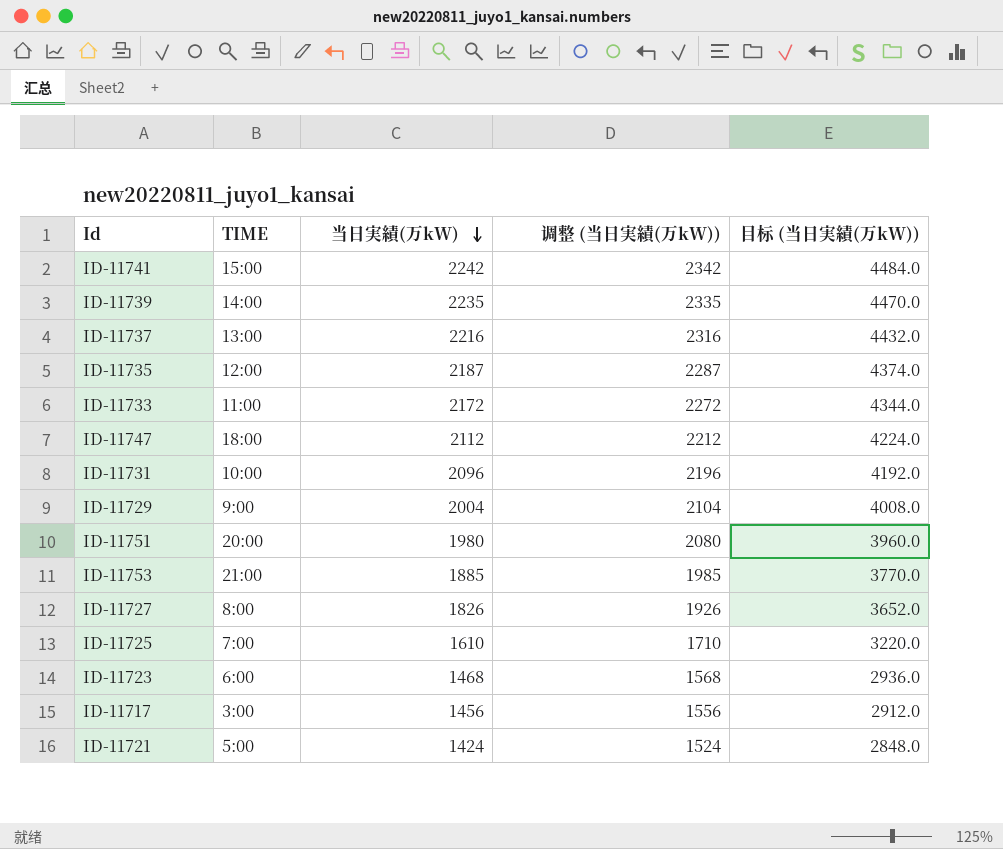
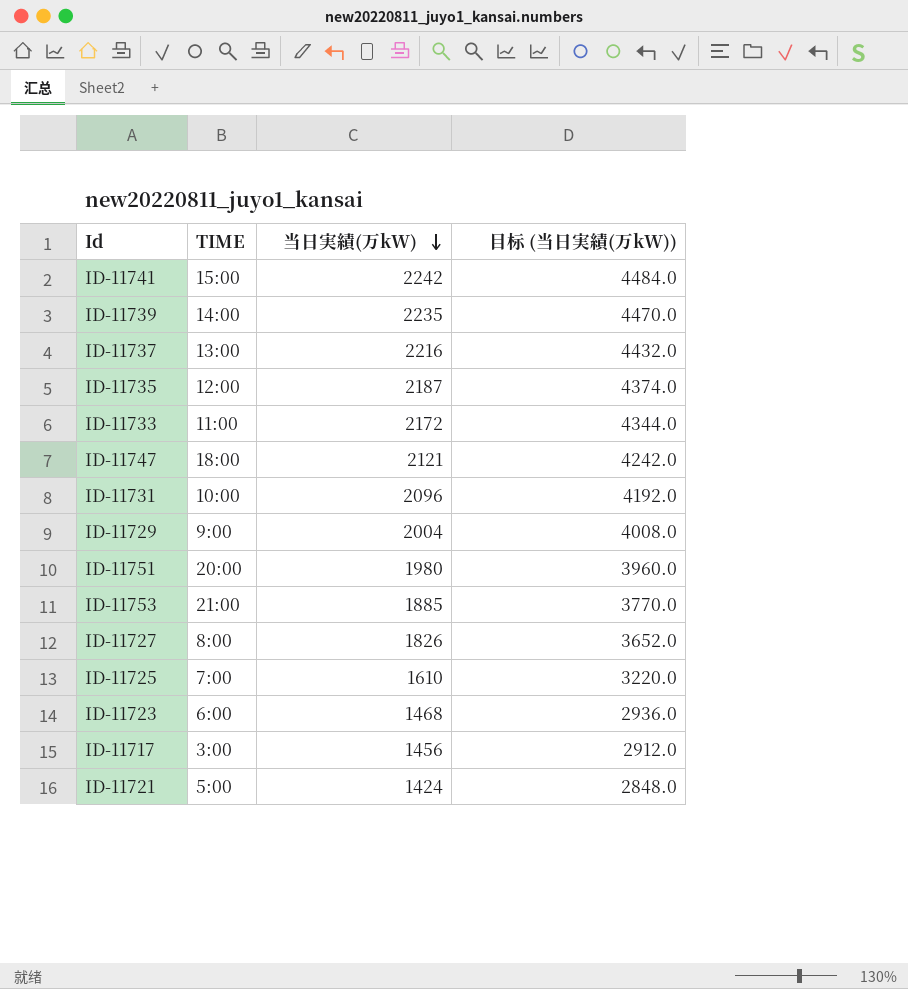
column 调整 (当日実績(万kW)) | formula: [当日実績(万kW)] + 100 -> none
ID-11747 | 当日実績(万kW): 2112 -> 2121
ID-11747 | 目标 (当日実績(万kW)): 4224.0 -> 4242.0

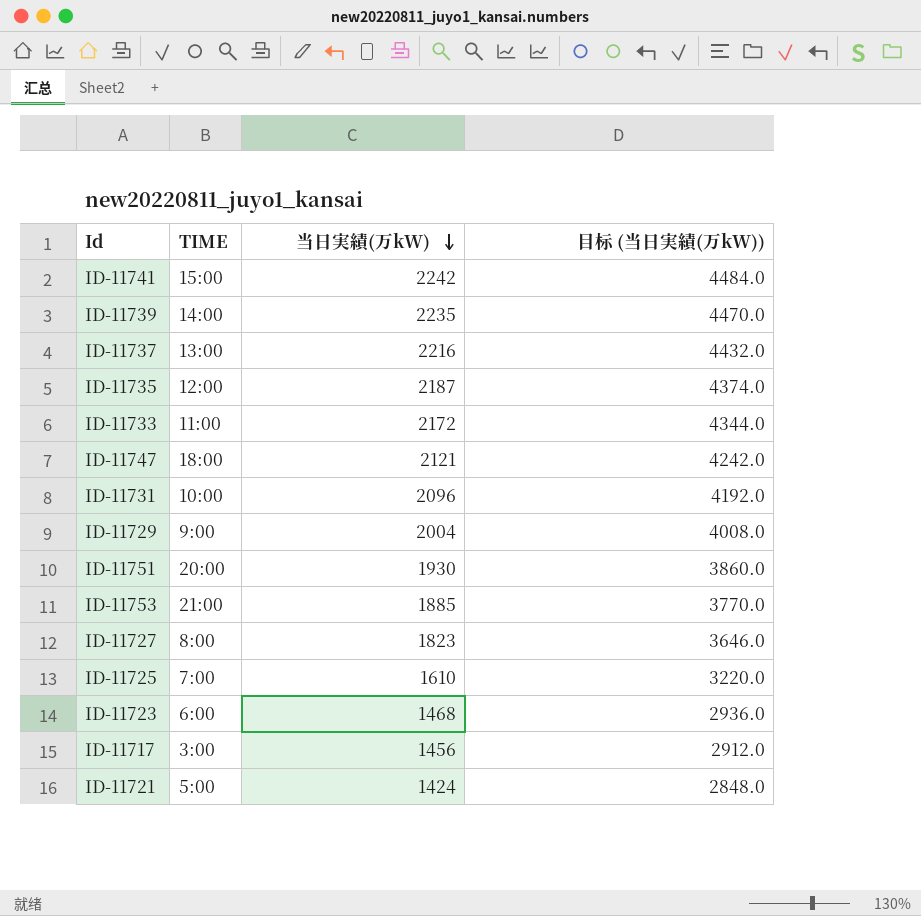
ID-11751 | 当日実績(万kW): 1980 -> 1930
ID-11751 | 目标 (当日実績(万kW)): 3960.0 -> 3860.0
ID-11727 | 当日実績(万kW): 1826 -> 1823
ID-11727 | 目标 (当日実績(万kW)): 3652.0 -> 3646.0

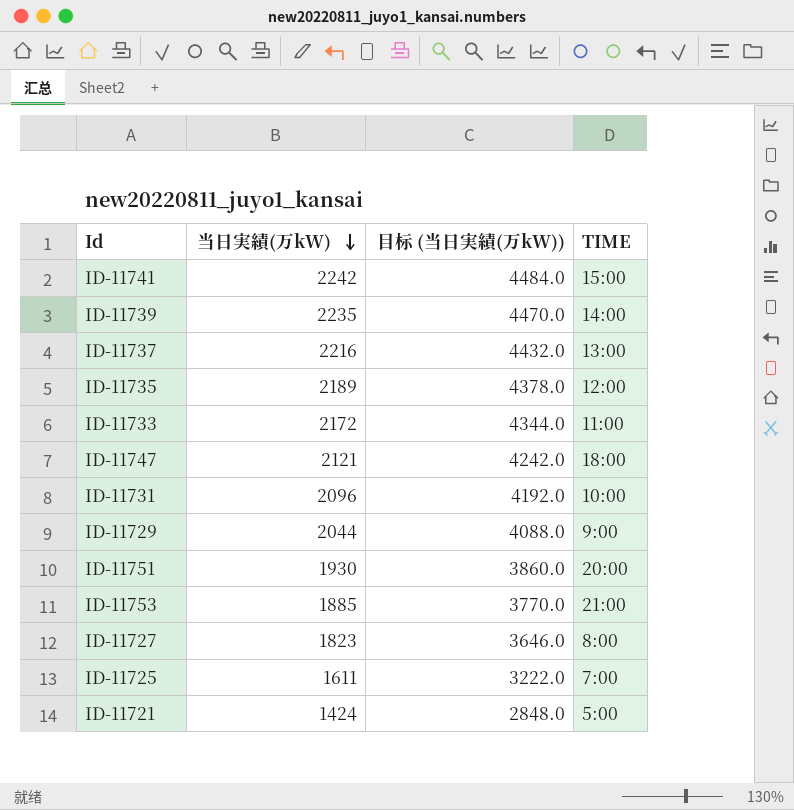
column TIME | position: 2 -> 4
row ID-11723: 6:00 | 1468 | 2936.0 -> none
row ID-11717: 3:00 | 1456 | 2912.0 -> none
ID-11735 | 当日実績(万kW): 2187 -> 2189
ID-11735 | 目标 (当日実績(万kW)): 4374.0 -> 4378.0
ID-11729 | 当日実績(万kW): 2004 -> 2044
ID-11729 | 目标 (当日実績(万kW)): 4008.0 -> 4088.0
ID-11725 | 当日実績(万kW): 1610 -> 1611
ID-11725 | 目标 (当日実績(万kW)): 3220.0 -> 3222.0

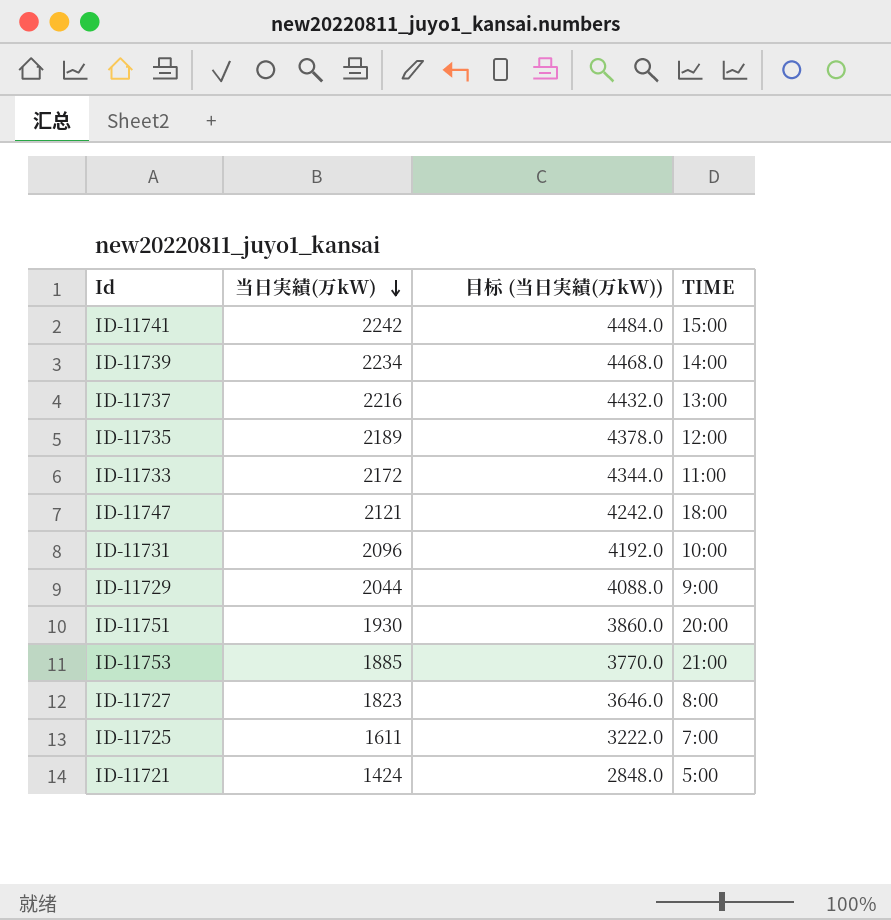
ID-11739 | 当日実績(万kW): 2235 -> 2234
ID-11739 | 目标 (当日実績(万kW)): 4470.0 -> 4468.0

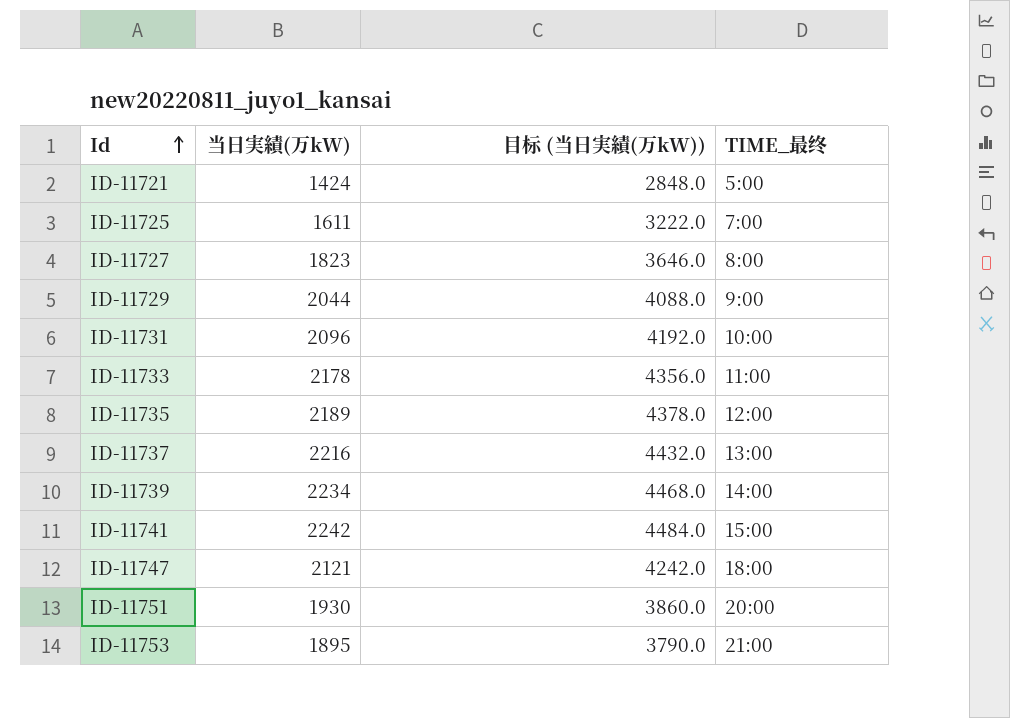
row order: 当日実績(万kW) descending -> Id ascending
column name: TIME -> TIME_最终
ID-11733 | 当日実績(万kW): 2172 -> 2178
ID-11733 | 目标 (当日実績(万kW)): 4344.0 -> 4356.0
ID-11753 | 当日実績(万kW): 1885 -> 1895
ID-11753 | 目标 (当日実績(万kW)): 3770.0 -> 3790.0

